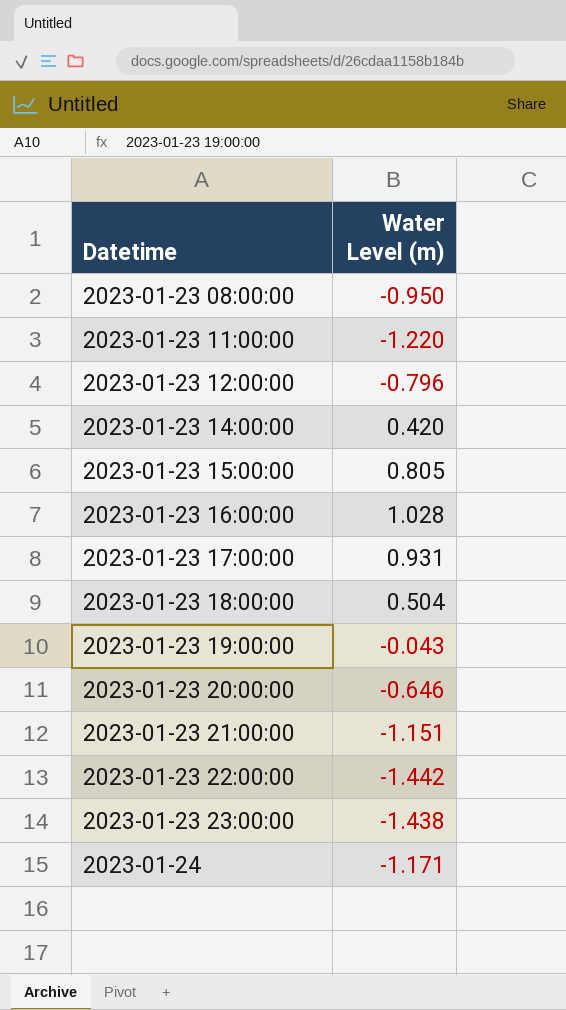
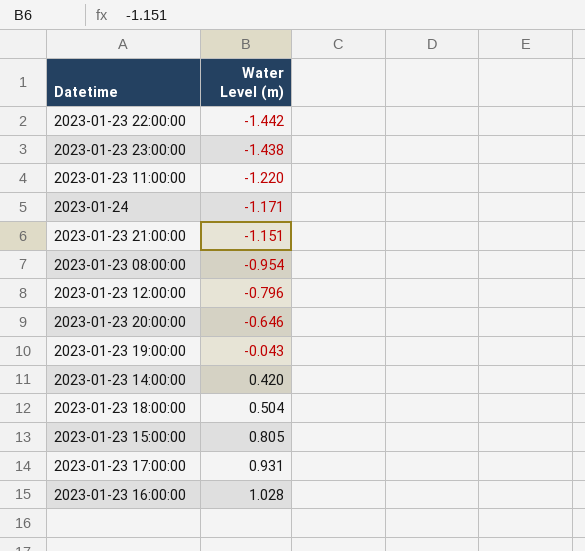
row order: Datetime ascending -> Water Level (m) ascending
2023-01-23 08:00:00 | Water Level (m): -0.950 -> -0.954

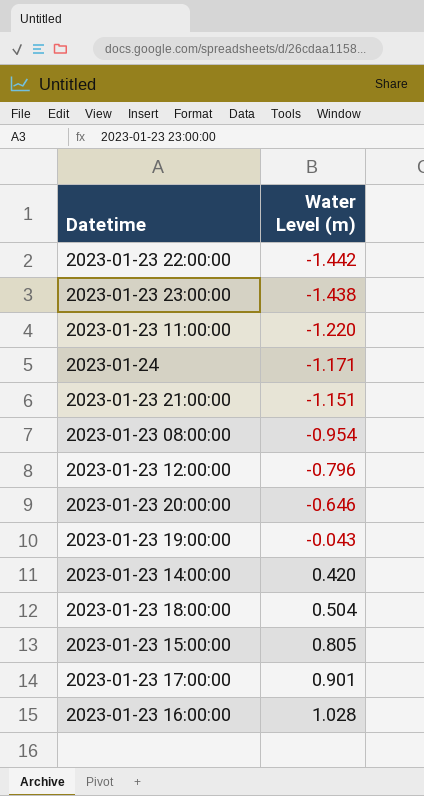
2023-01-23 17:00:00 | Water Level (m): 0.931 -> 0.901

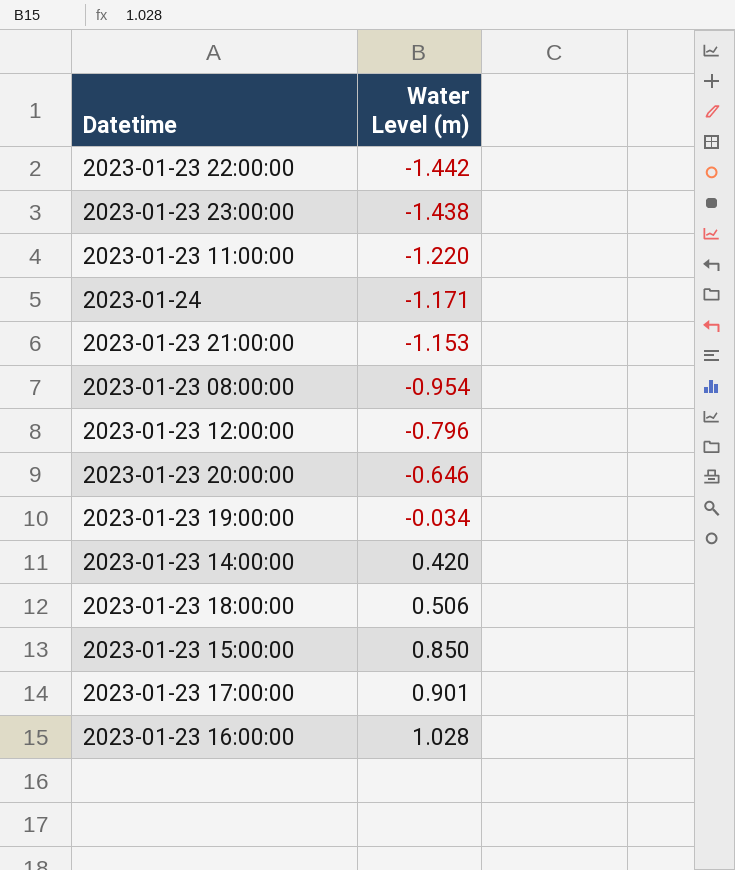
2023-01-23 21:00:00 | Water Level (m): -1.151 -> -1.153
2023-01-23 19:00:00 | Water Level (m): -0.043 -> -0.034
2023-01-23 18:00:00 | Water Level (m): 0.504 -> 0.506
2023-01-23 15:00:00 | Water Level (m): 0.805 -> 0.850

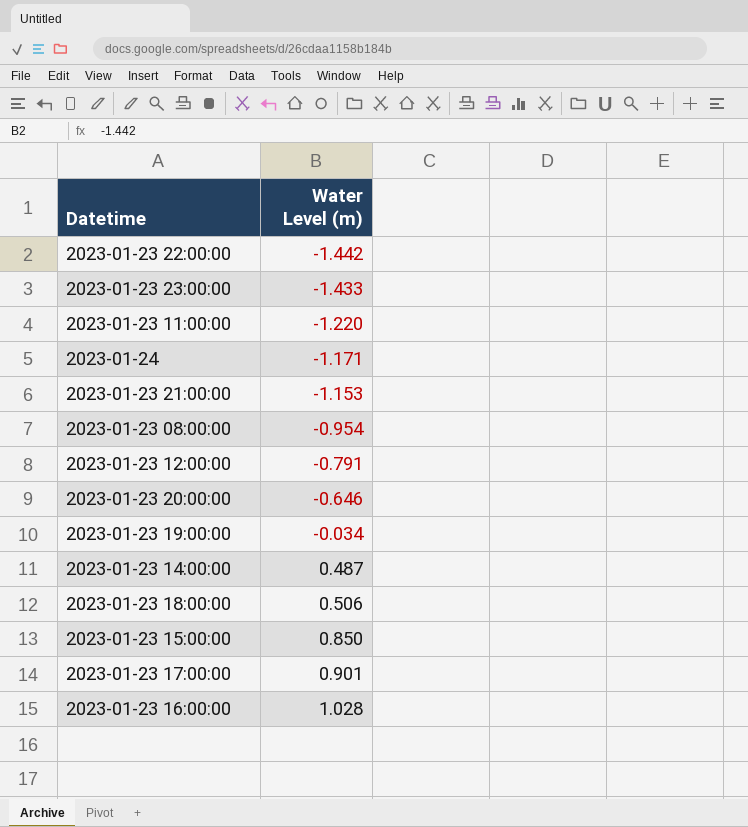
2023-01-23 23:00:00 | Water Level (m): -1.438 -> -1.433
2023-01-23 12:00:00 | Water Level (m): -0.796 -> -0.791
2023-01-23 14:00:00 | Water Level (m): 0.420 -> 0.487

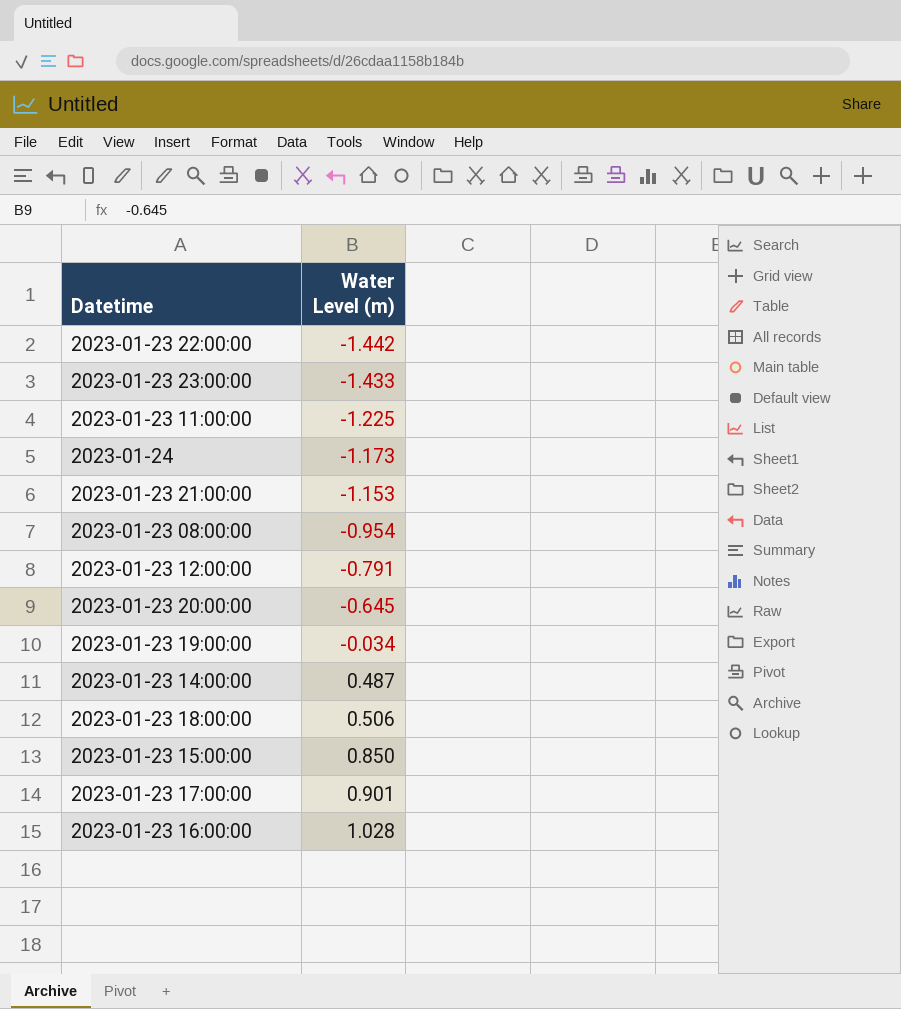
2023-01-23 11:00:00 | Water Level (m): -1.220 -> -1.225
2023-01-24 | Water Level (m): -1.171 -> -1.173
2023-01-23 20:00:00 | Water Level (m): -0.646 -> -0.645

